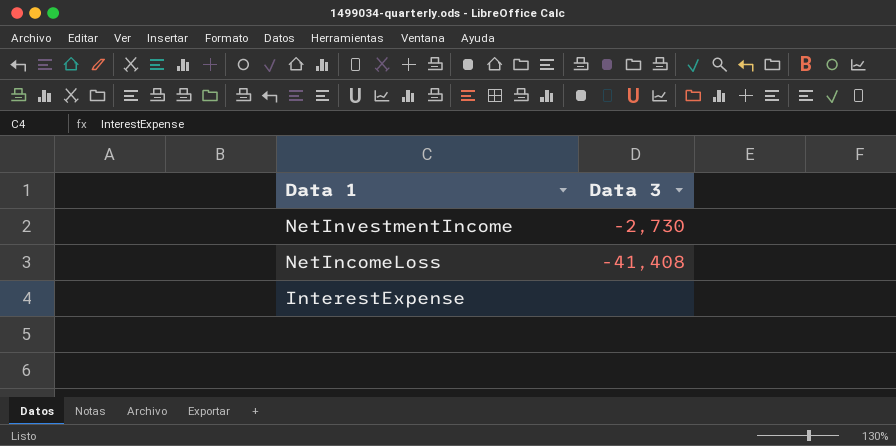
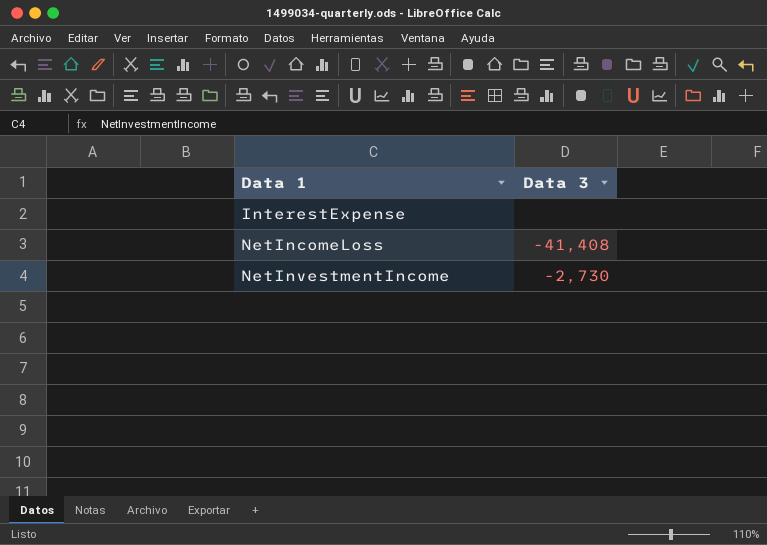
row order: Data 1 descending -> Data 1 ascending

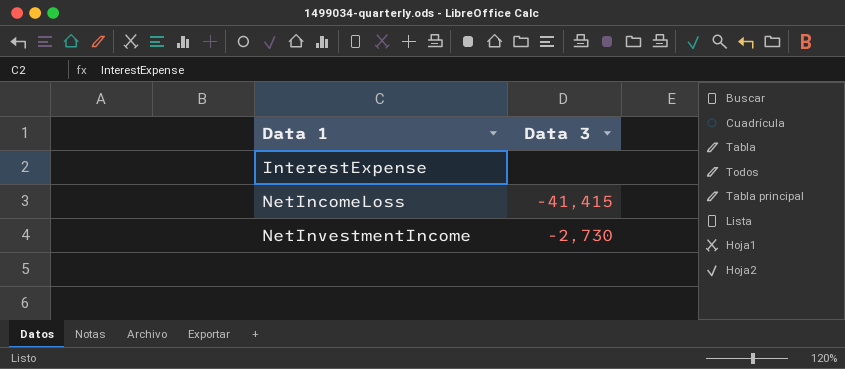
NetIncomeLoss | Data 3: -41,408 -> -41,415

